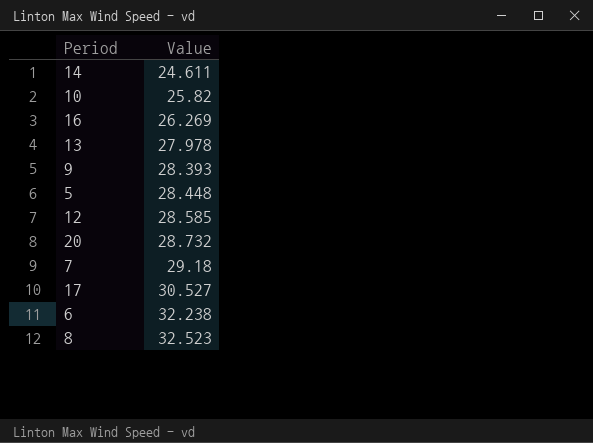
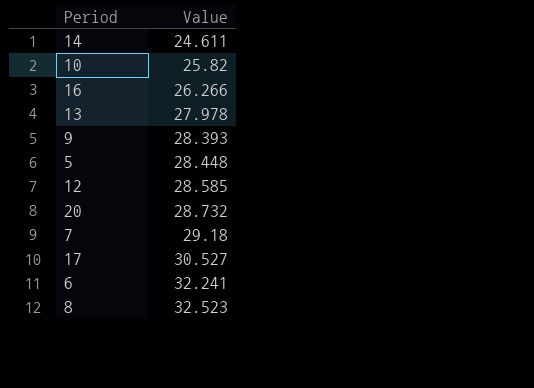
16 | Value: 26.269 -> 26.266
6 | Value: 32.238 -> 32.241

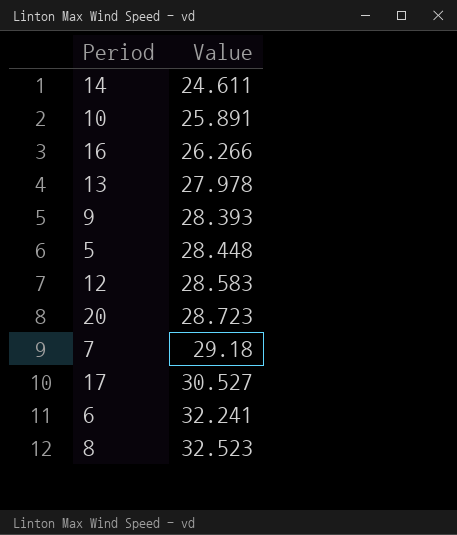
10 | Value: 25.82 -> 25.891
12 | Value: 28.585 -> 28.583
20 | Value: 28.732 -> 28.723

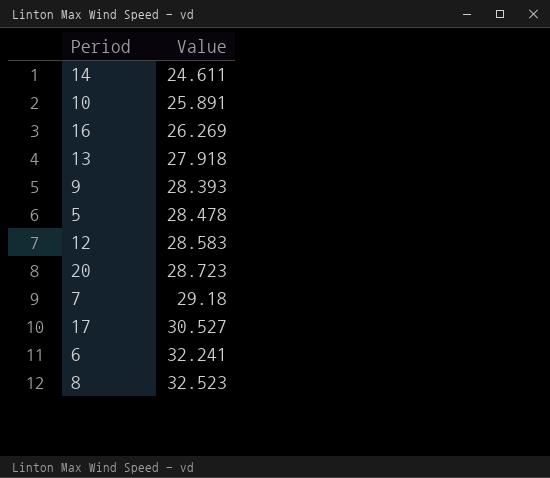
16 | Value: 26.266 -> 26.269
13 | Value: 27.978 -> 27.918
5 | Value: 28.448 -> 28.478

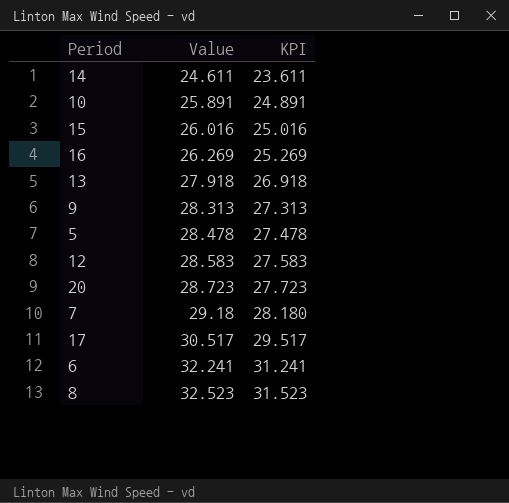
column KPI | formula: none -> [Value] - 1
row 15: none -> 26.016 | 25.016
9 | Value: 28.393 -> 28.313
17 | Value: 30.527 -> 30.517

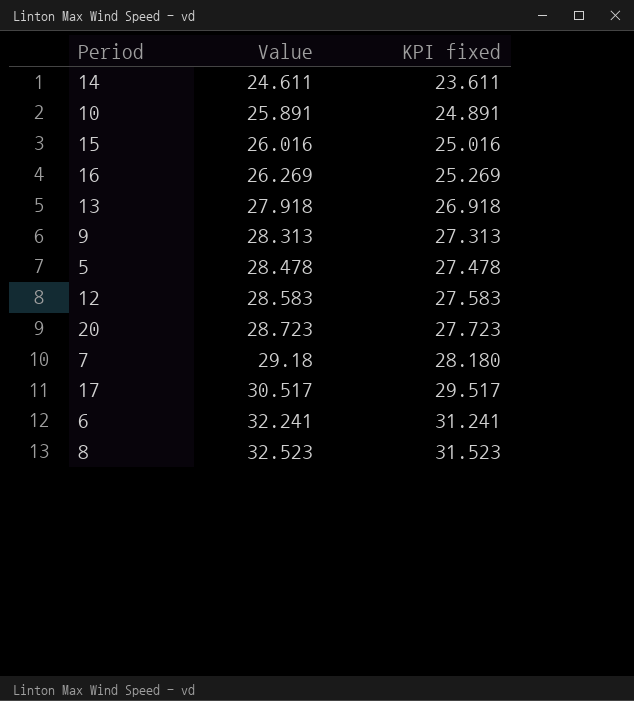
column name: KPI -> KPI fixed

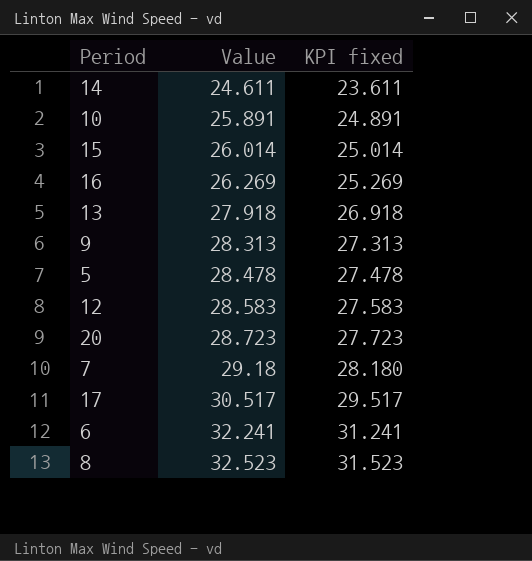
15 | Value: 26.016 -> 26.014
15 | KPI fixed: 25.016 -> 25.014

